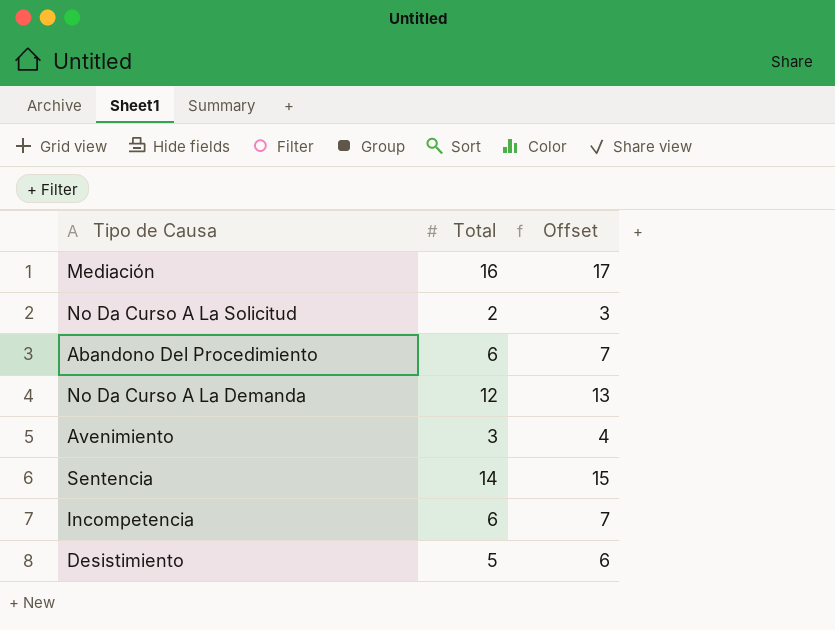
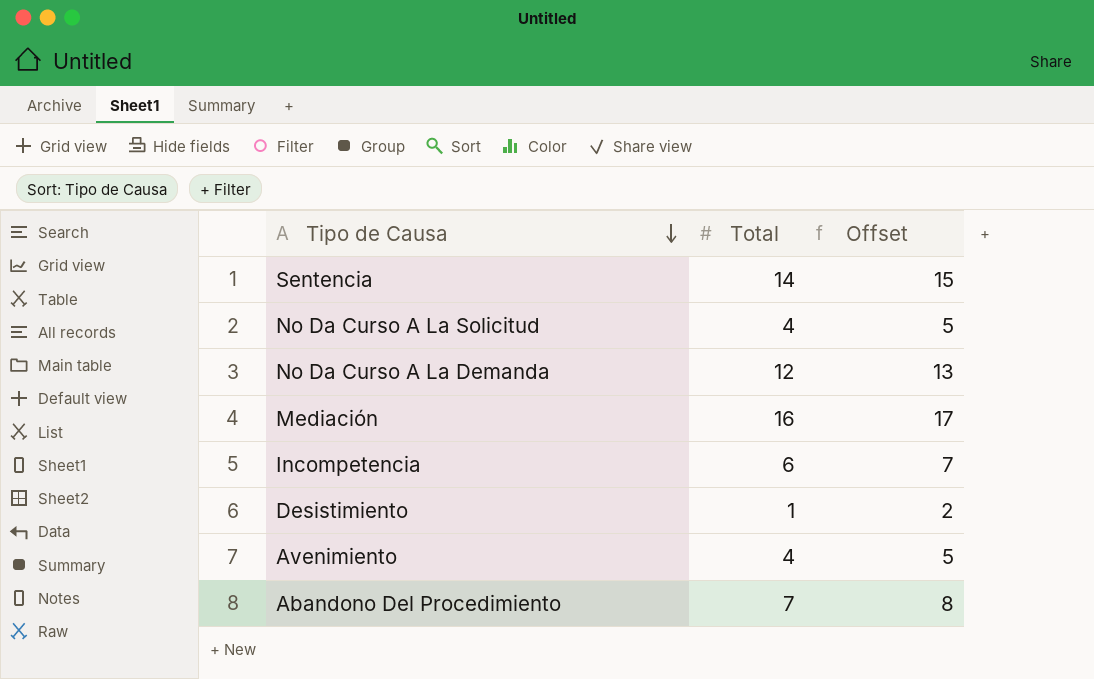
row order: none -> Tipo de Causa descending
No Da Curso A La Solicitud | Total: 2 -> 4
No Da Curso A La Solicitud | Offset: 3 -> 5
Desistimiento | Total: 5 -> 1
Desistimiento | Offset: 6 -> 2
Avenimiento | Total: 3 -> 4
Avenimiento | Offset: 4 -> 5
Abandono Del Procedimiento | Total: 6 -> 7
Abandono Del Procedimiento | Offset: 7 -> 8

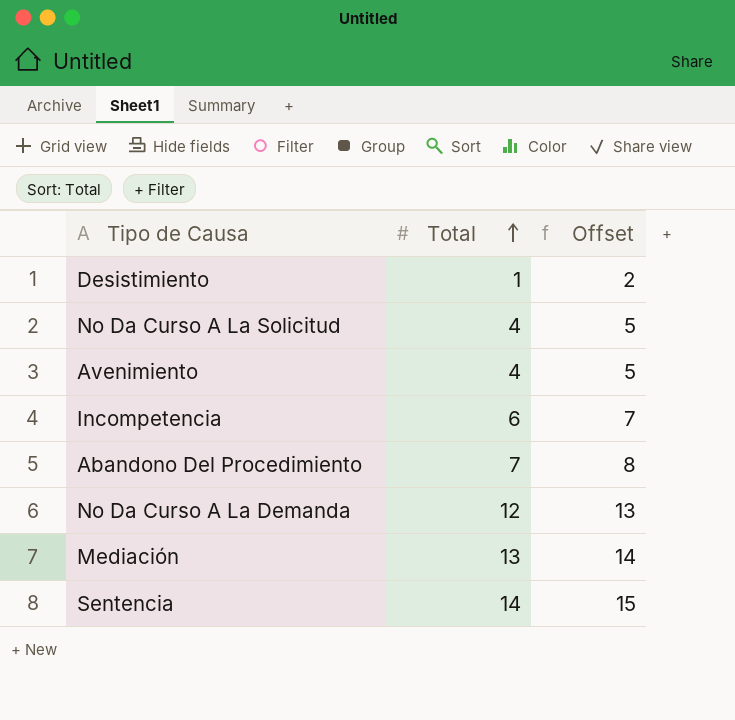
row order: Tipo de Causa descending -> Total ascending
Mediación | Total: 16 -> 13
Mediación | Offset: 17 -> 14

